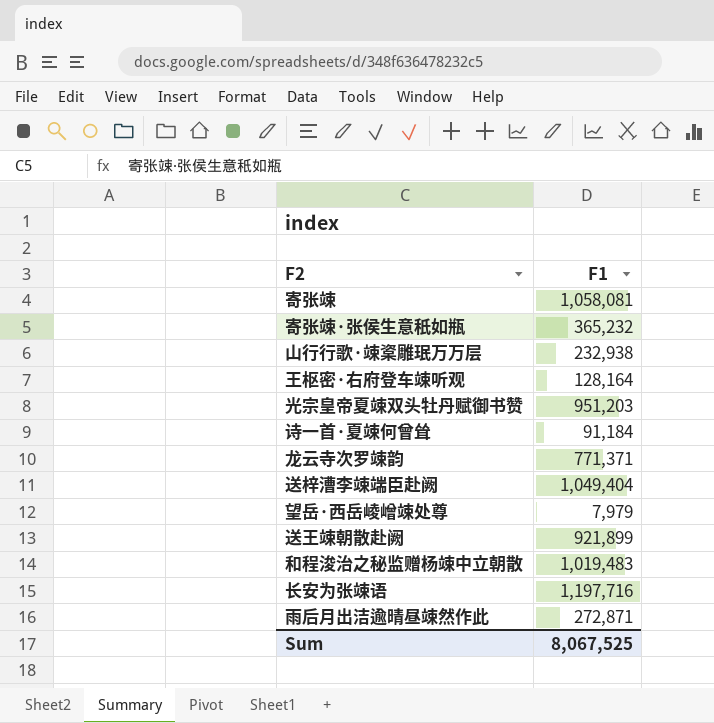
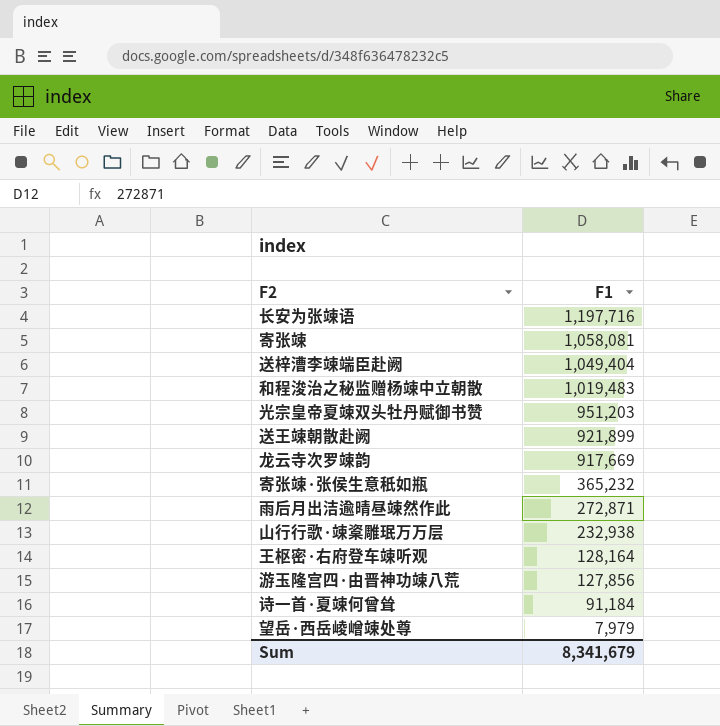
row order: none -> F1 descending
龙云寺次罗竦韵 | F1: 771,371 -> 917,669
row 游玉隆宫四·由晋神功竦八荒: none -> 127,856
Sum | F1: 8,067,525 -> 8,341,679

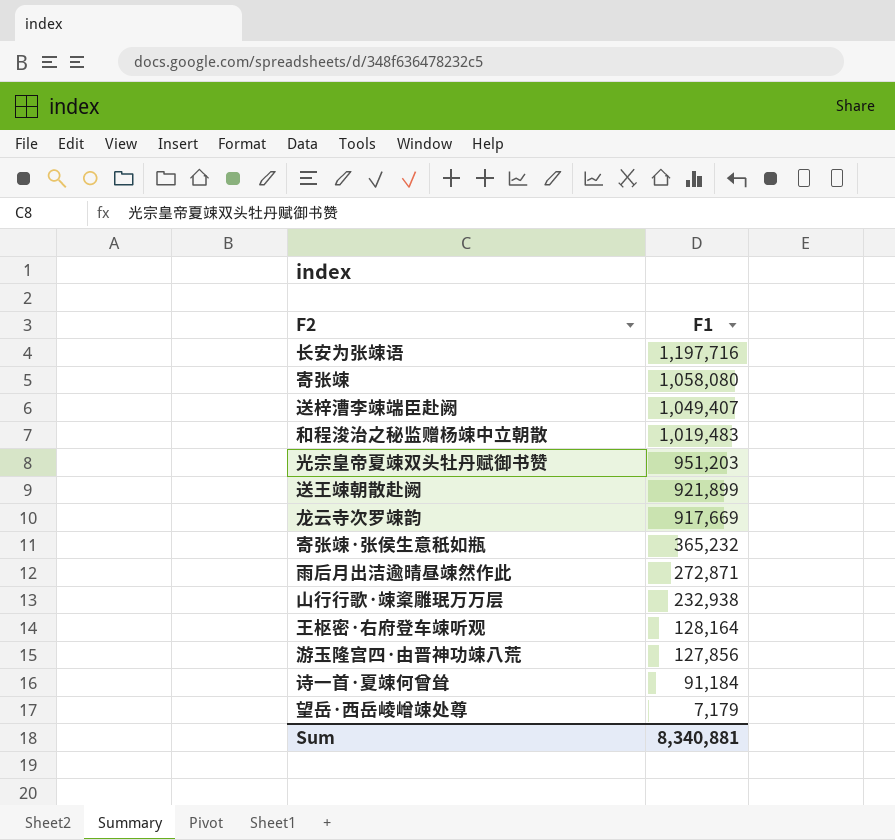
寄张竦 | F1: 1,058,081 -> 1,058,080
送梓漕李竦端臣赴阙 | F1: 1,049,404 -> 1,049,407
望岳·西岳崚嶒竦处尊 | F1: 7,979 -> 7,179
Sum | F1: 8,341,679 -> 8,340,881

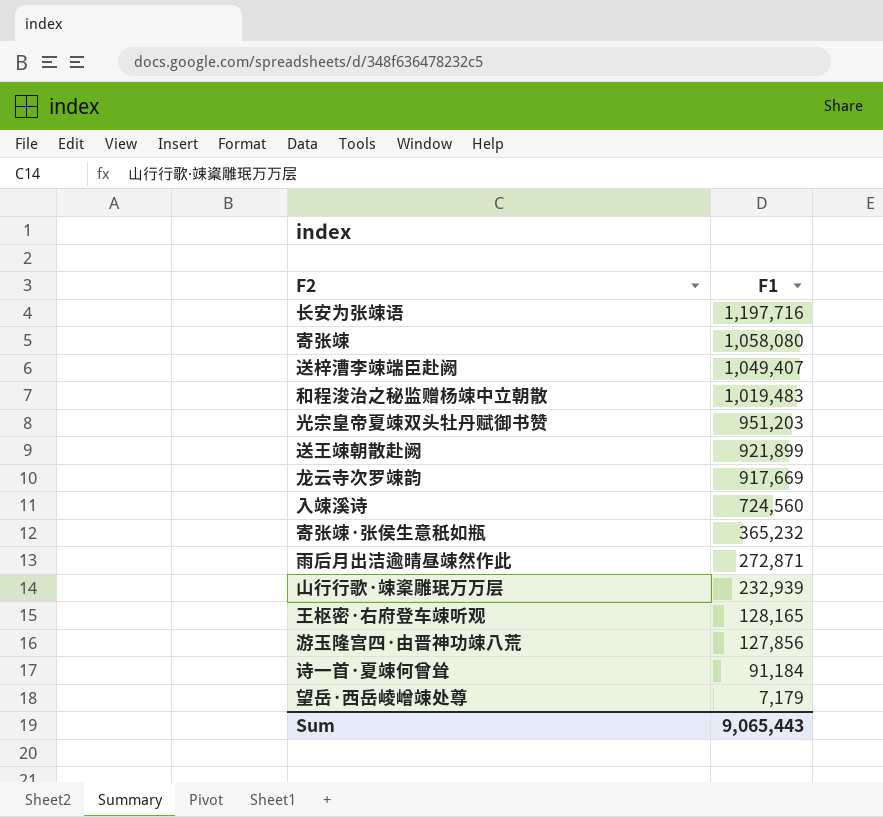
row 入竦溪诗: none -> 724,560
山行行歌·竦楶雕珉万万层 | F1: 232,938 -> 232,939
王枢密·右府登车竦听观 | F1: 128,164 -> 128,165
Sum | F1: 8,340,881 -> 9,065,443

